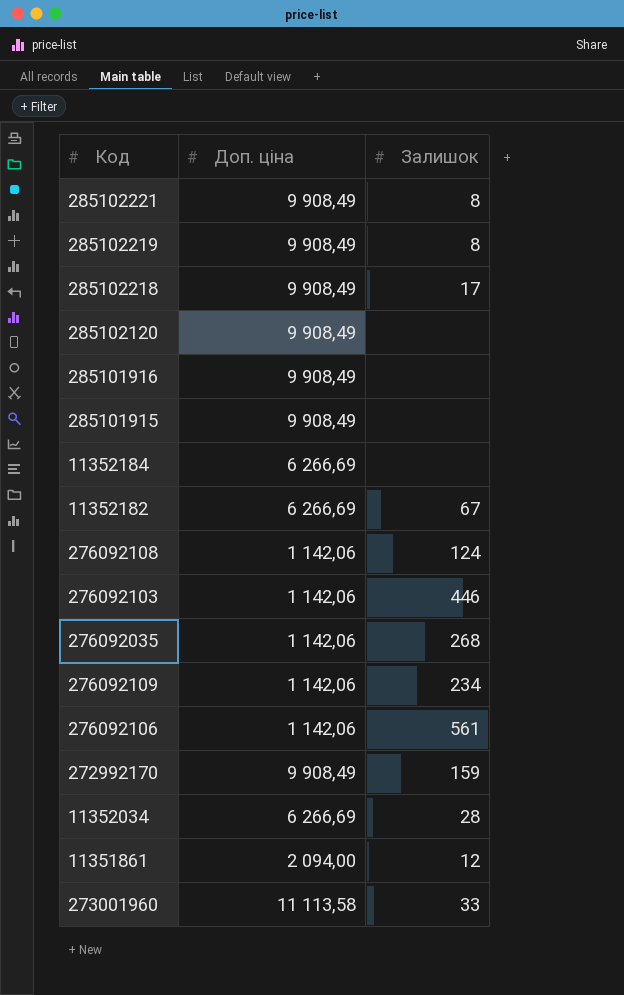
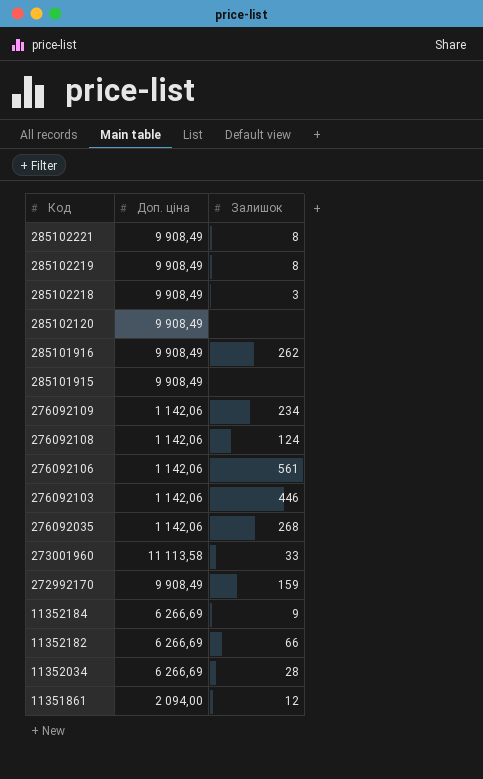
row order: none -> Код descending
285102218 | Залишок: 17 -> 3
285101916 | Залишок: none -> 262
11352184 | Залишок: none -> 9
11352182 | Залишок: 67 -> 66

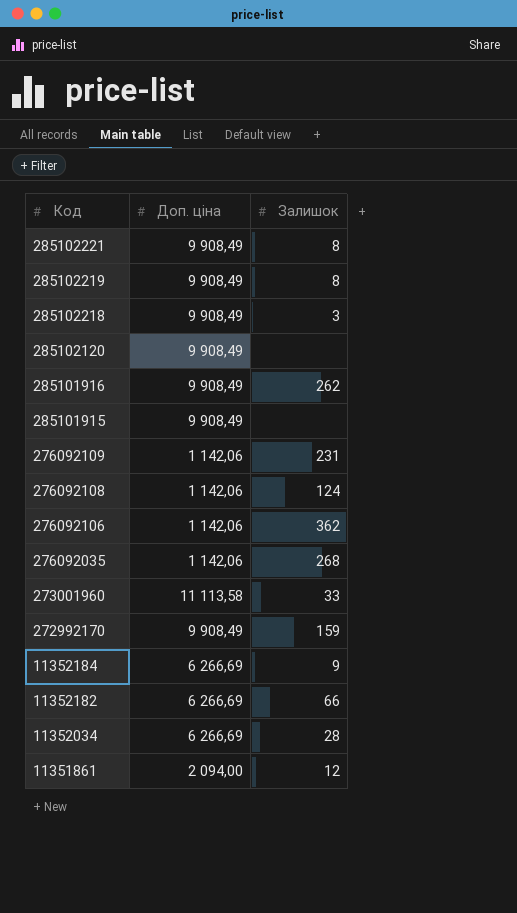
row 276092103: 1 142,06 | 446 -> none
276092109 | Залишок: 234 -> 231
276092106 | Залишок: 561 -> 362

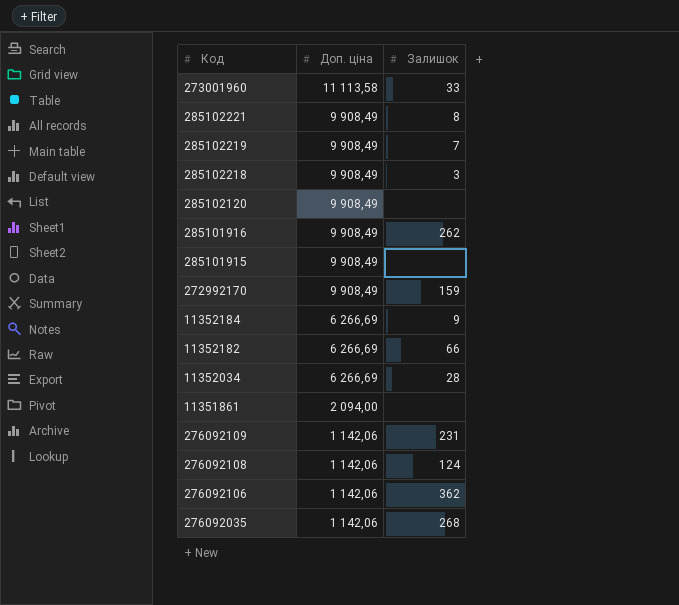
row order: Код descending -> Доп. ціна descending
285102219 | Залишок: 8 -> 7
11351861 | Залишок: 12 -> none

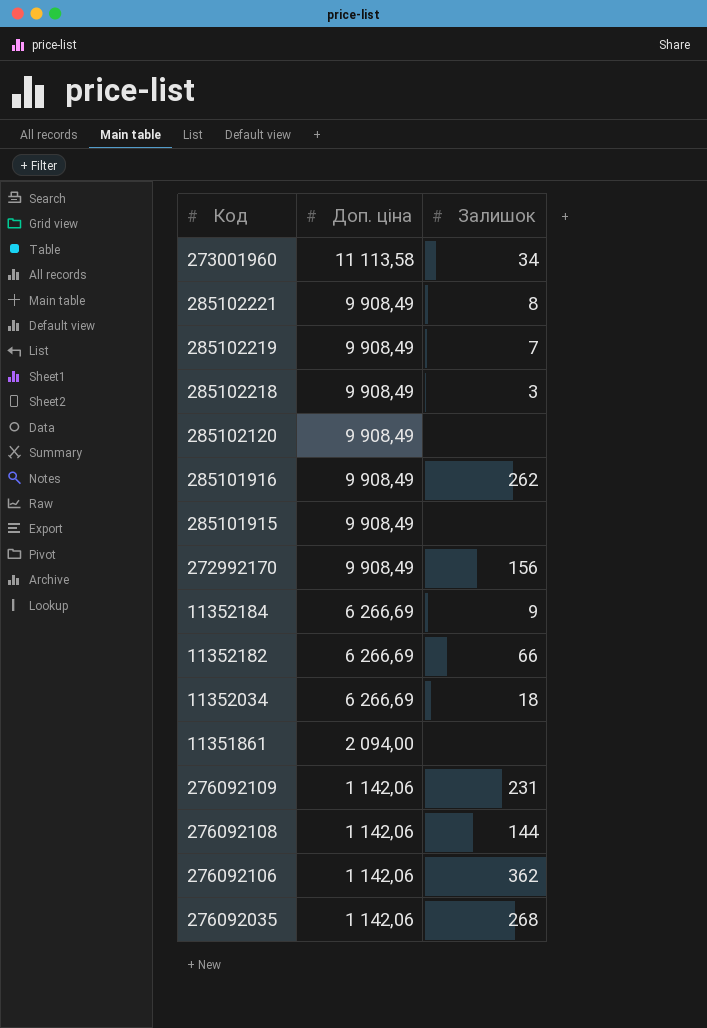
273001960 | Залишок: 33 -> 34
272992170 | Залишок: 159 -> 156
11352034 | Залишок: 28 -> 18
276092108 | Залишок: 124 -> 144

